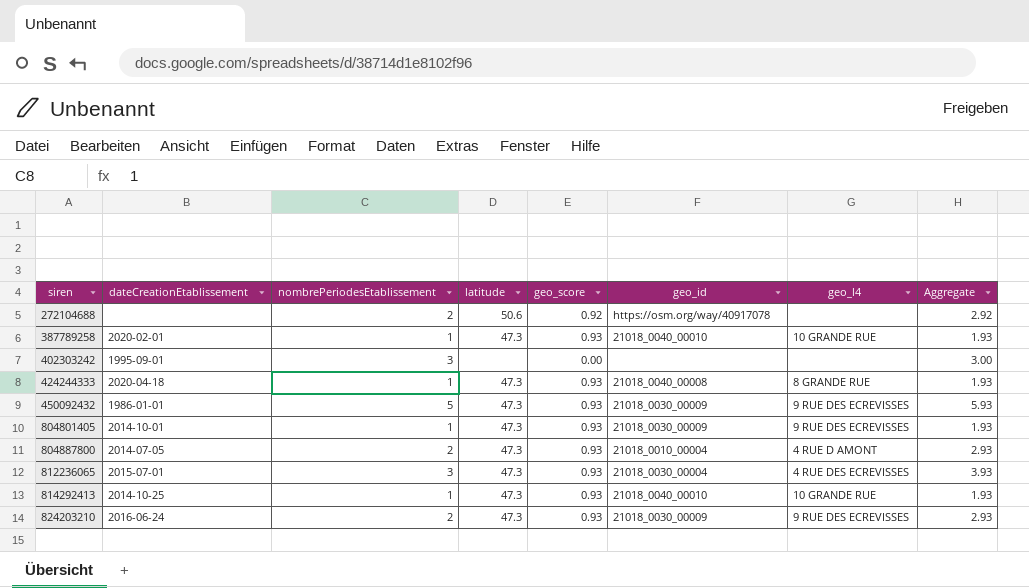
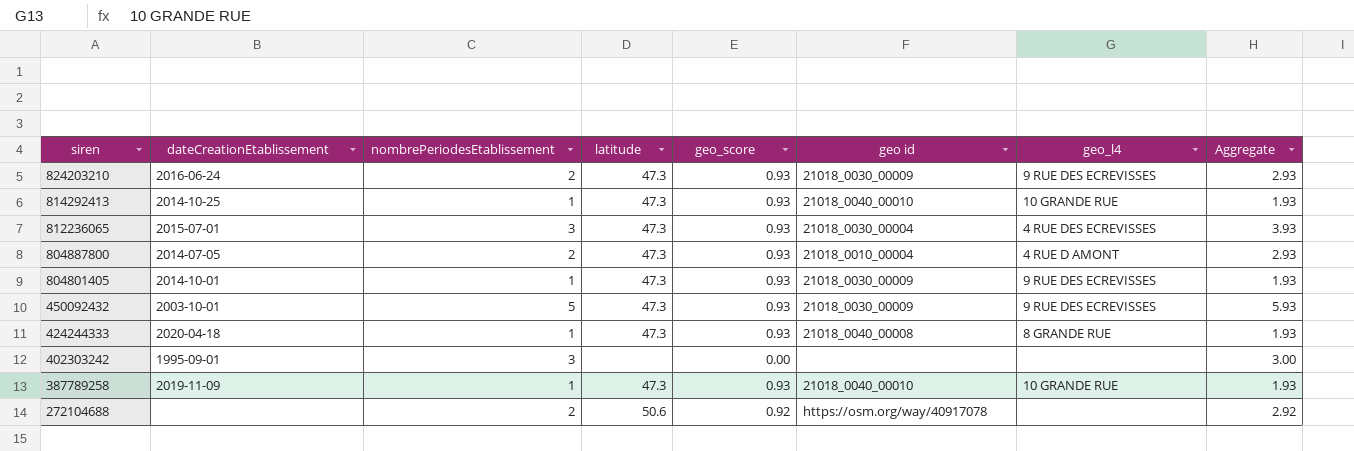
row order: siren ascending -> siren descending
column name: geo_id -> geo id
450092432 | dateCreationEtablissement: 1986-01-01 -> 2003-10-01
387789258 | dateCreationEtablissement: 2020-02-01 -> 2019-11-09

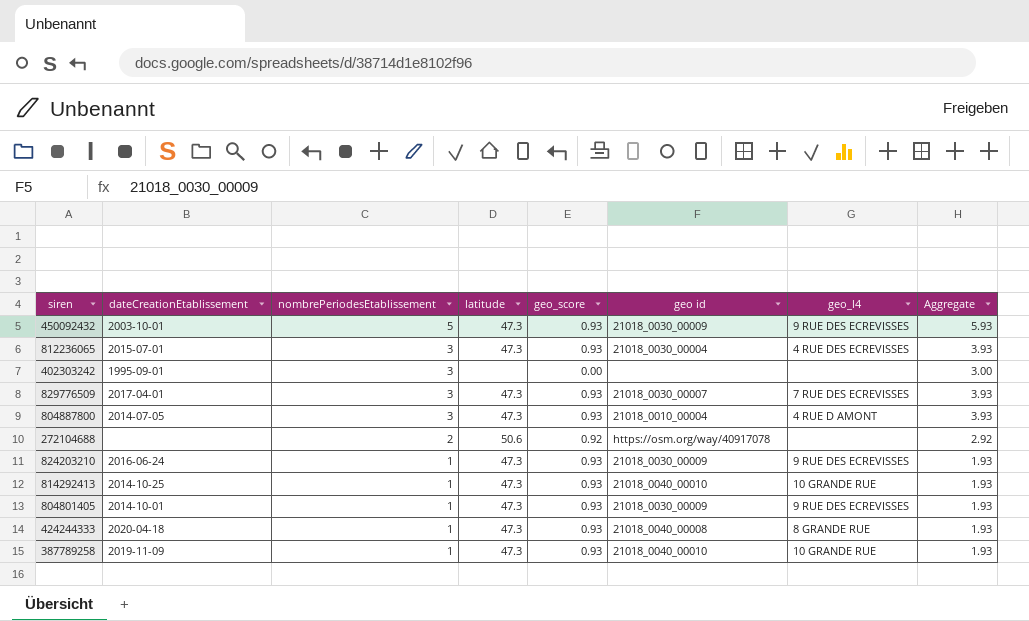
row order: siren descending -> nombrePeriodesEtablissement descending
row 829776509: none -> 2017-04-01 | 3 | 47.3 | 0.93 | 21018_0030_00007 | 7 RUE DES ECREVISSES | 3.93
804887800 | nombrePeriodesEtablissement: 2 -> 3
804887800 | Aggregate: 2.93 -> 3.93
824203210 | nombrePeriodesEtablissement: 2 -> 1
824203210 | Aggregate: 2.93 -> 1.93

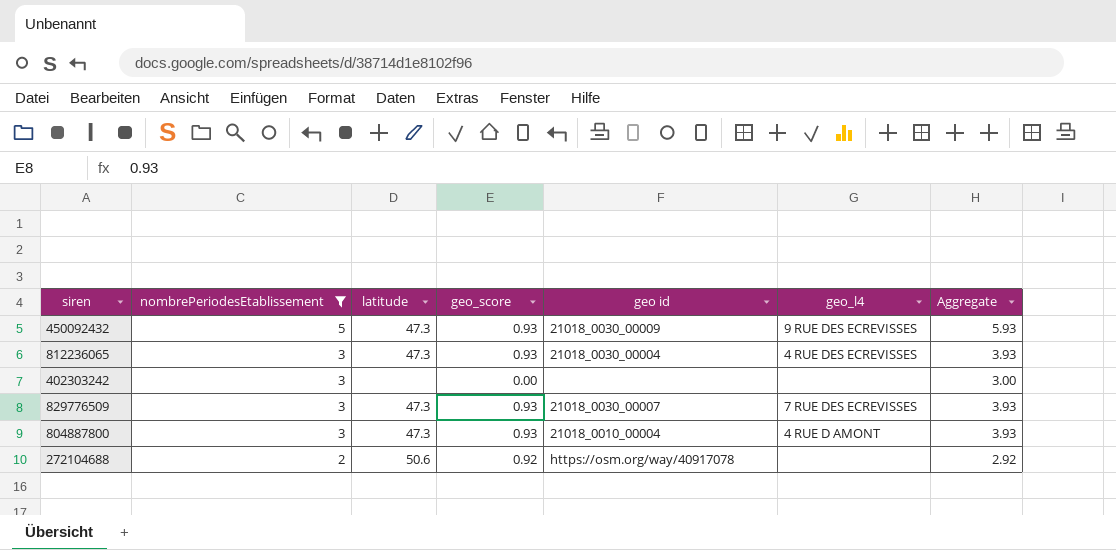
filter: none -> nombrePeriodesEtablissement != 1
column dateCreationEtablissement | position: 2 -> none

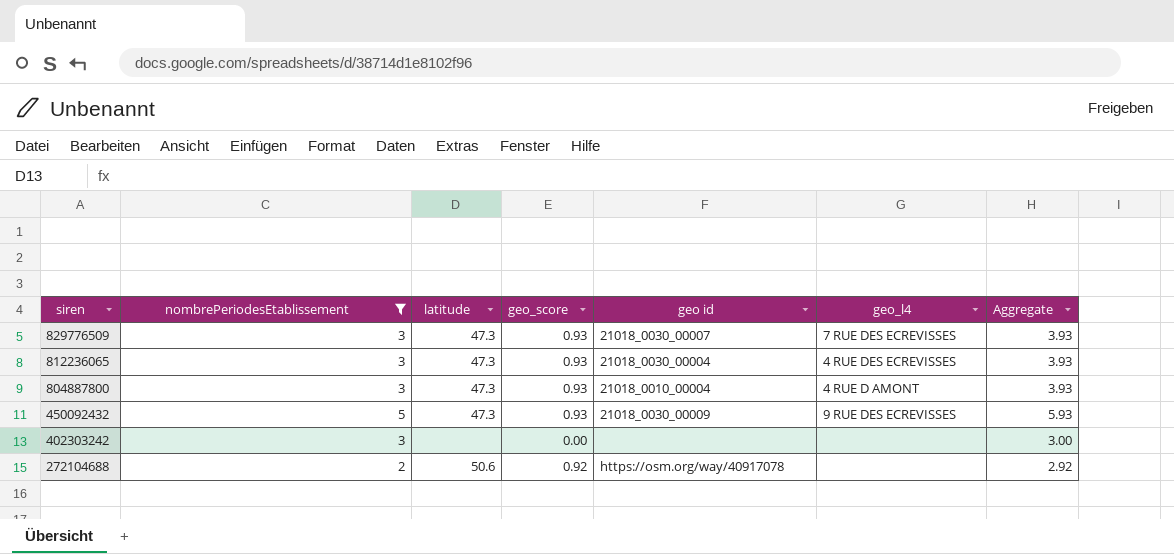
row order: nombrePeriodesEtablissement descending -> siren descending

